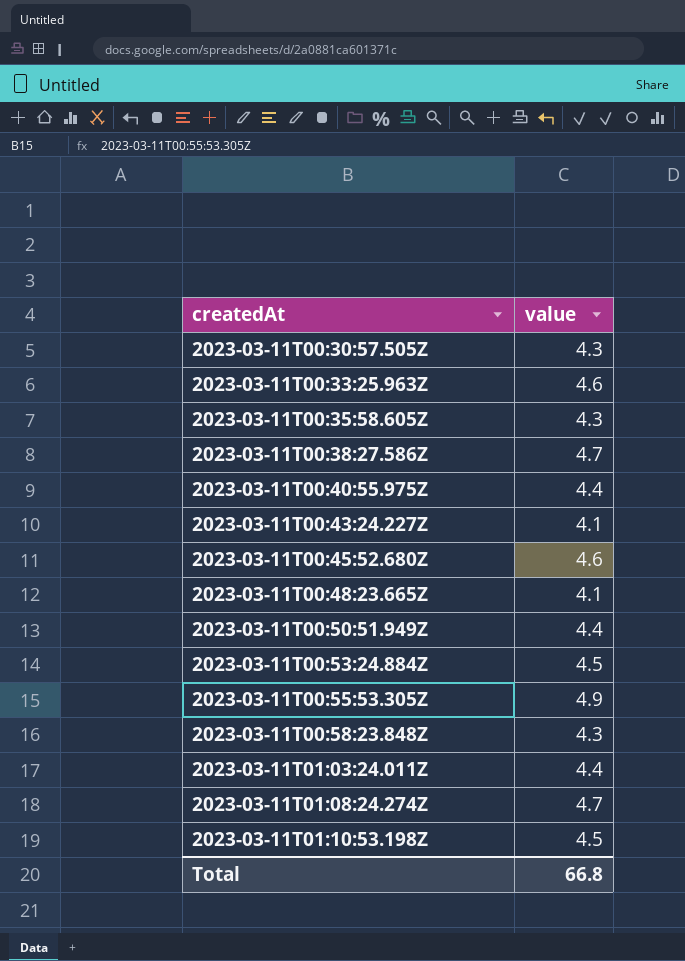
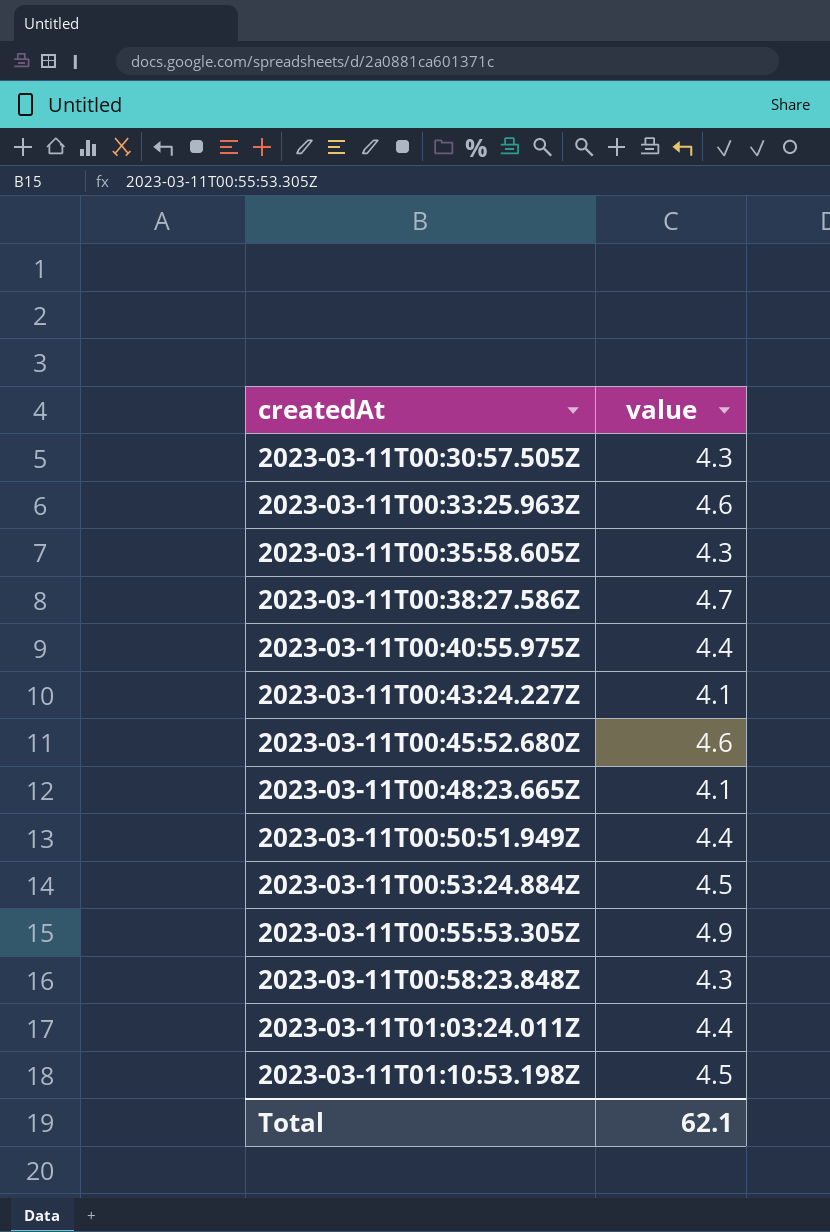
row 2023-03-11T01:08:24.274Z: 4.7 -> none
Total | value: 66.8 -> 62.1

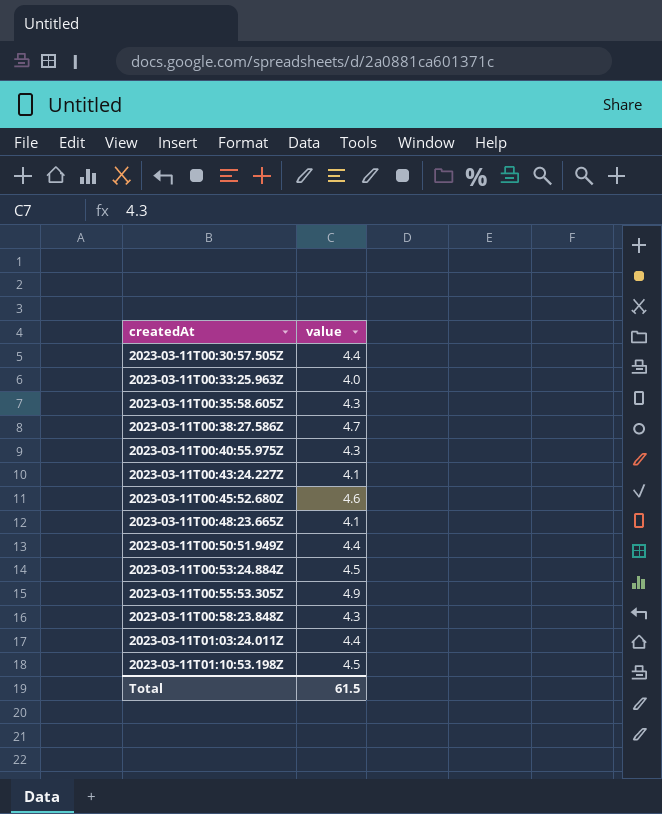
2023-03-11T00:30:57.505Z | value: 4.3 -> 4.4
2023-03-11T00:33:25.963Z | value: 4.6 -> 4.0
2023-03-11T00:40:55.975Z | value: 4.4 -> 4.3
Total | value: 62.1 -> 61.5

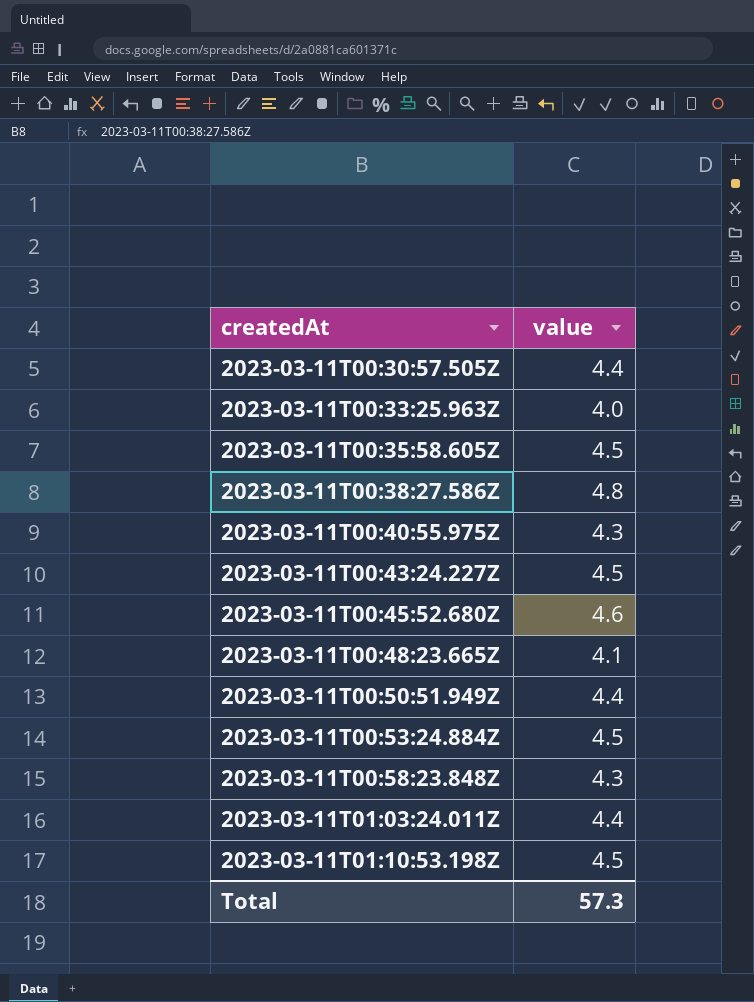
row 2023-03-11T00:55:53.305Z: 4.9 -> none
2023-03-11T00:35:58.605Z | value: 4.3 -> 4.5
2023-03-11T00:38:27.586Z | value: 4.7 -> 4.8
2023-03-11T00:43:24.227Z | value: 4.1 -> 4.5
Total | value: 61.5 -> 57.3

